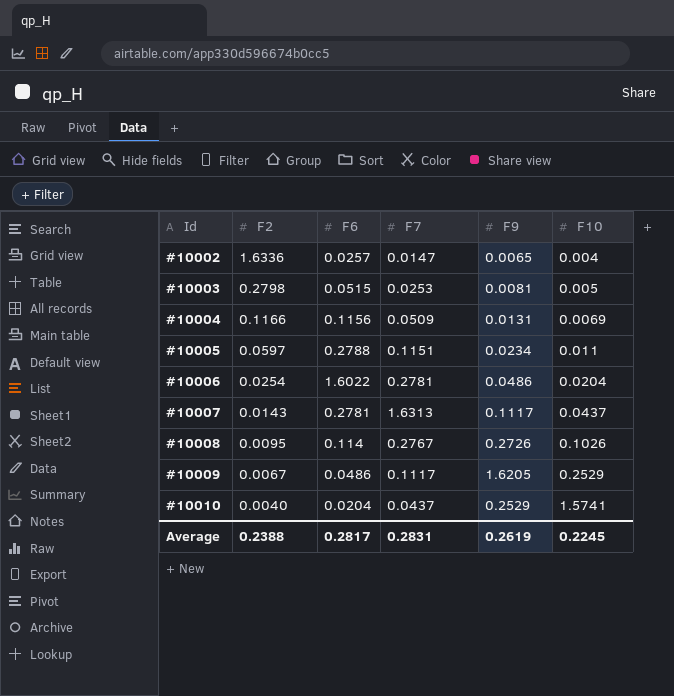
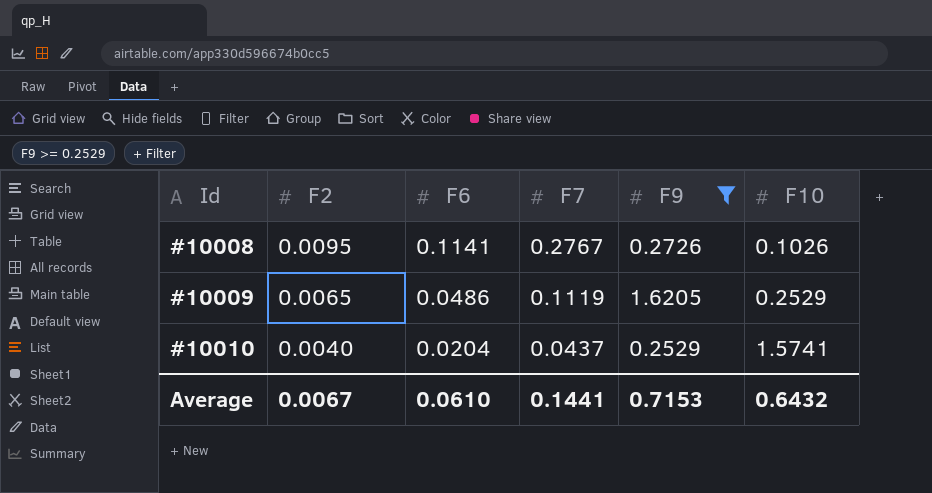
filter: none -> F9 >= 0.2529
#10008 | F6: 0.114 -> 0.1141
#10009 | F2: 0.0067 -> 0.0065
#10009 | F7: 0.1117 -> 0.1119
Average | F2: 0.2388 -> 0.0067
Average | F6: 0.2817 -> 0.0610
Average | F7: 0.2831 -> 0.1441
Average | F9: 0.2619 -> 0.7153
Average | F10: 0.2245 -> 0.6432

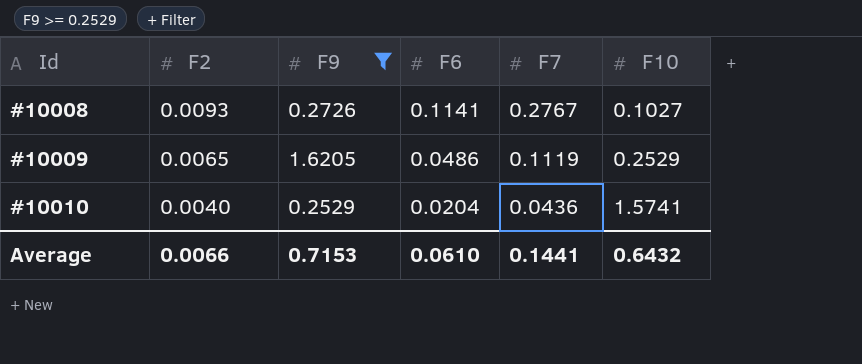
column F9 | position: 5 -> 3
#10008 | F2: 0.0095 -> 0.0093
#10008 | F10: 0.1026 -> 0.1027
#10010 | F7: 0.0437 -> 0.0436
Average | F2: 0.0067 -> 0.0066

